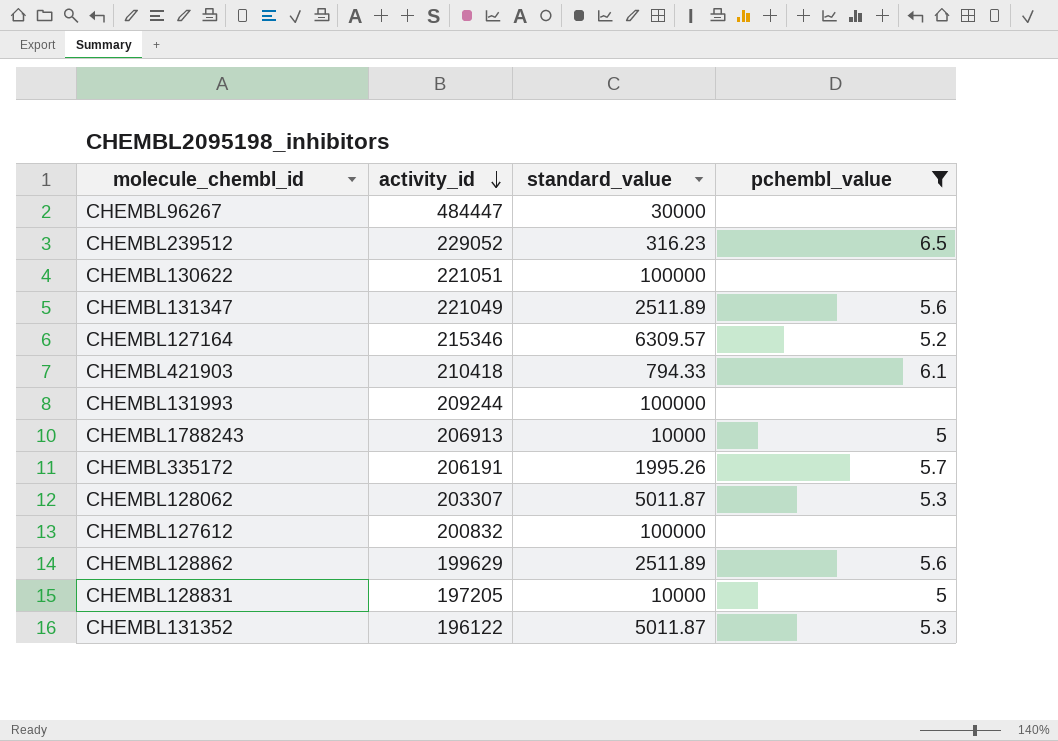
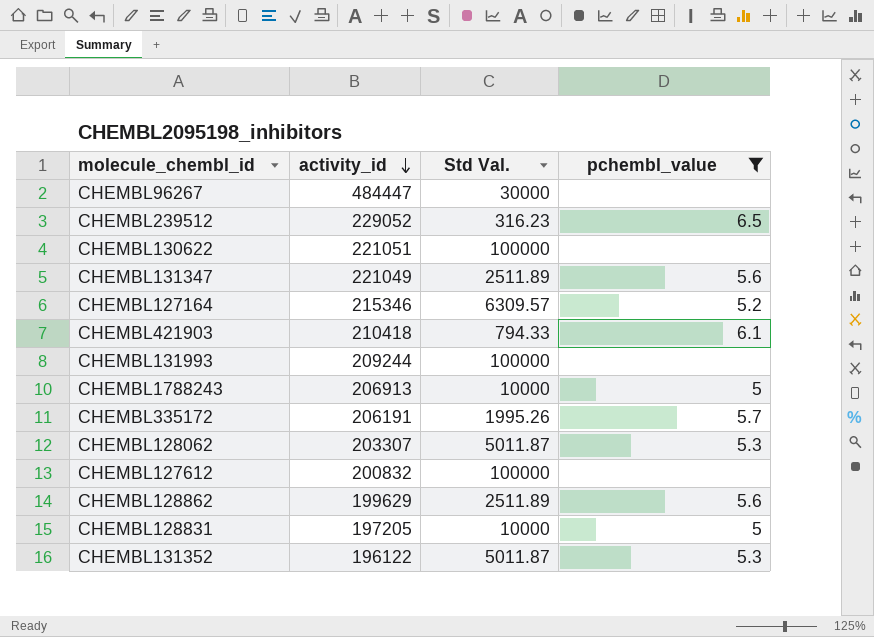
column name: standard_value -> Std Val.

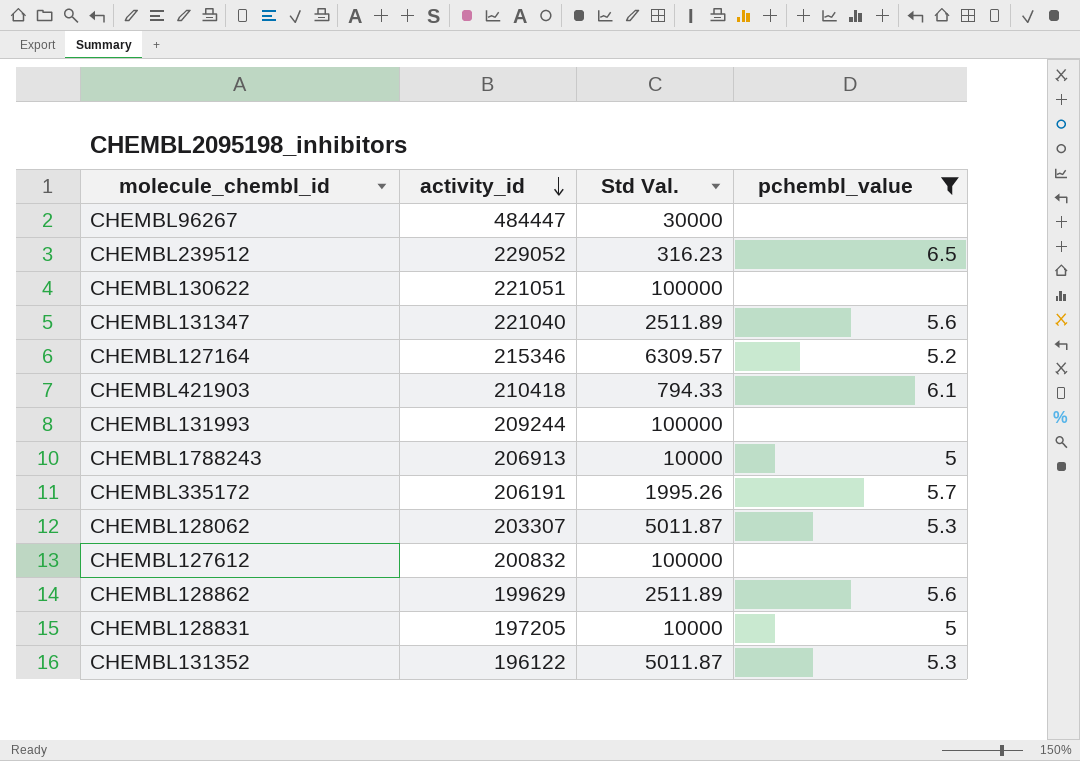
CHEMBL131347 | activity_id: 221049 -> 221040

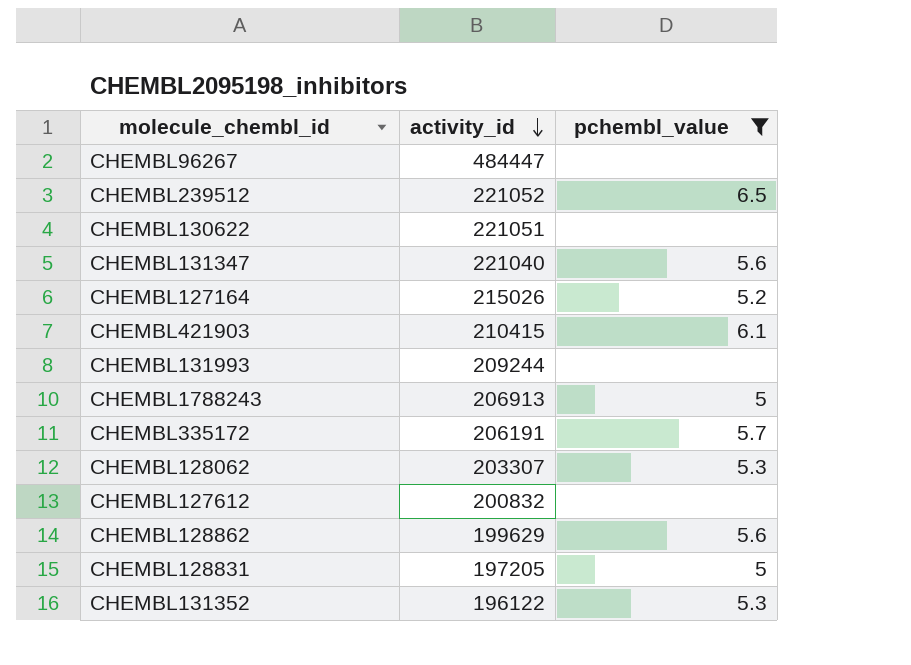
column Std Val. | position: 3 -> none
CHEMBL239512 | activity_id: 229052 -> 221052
CHEMBL127164 | activity_id: 215346 -> 215026
CHEMBL421903 | activity_id: 210418 -> 210415

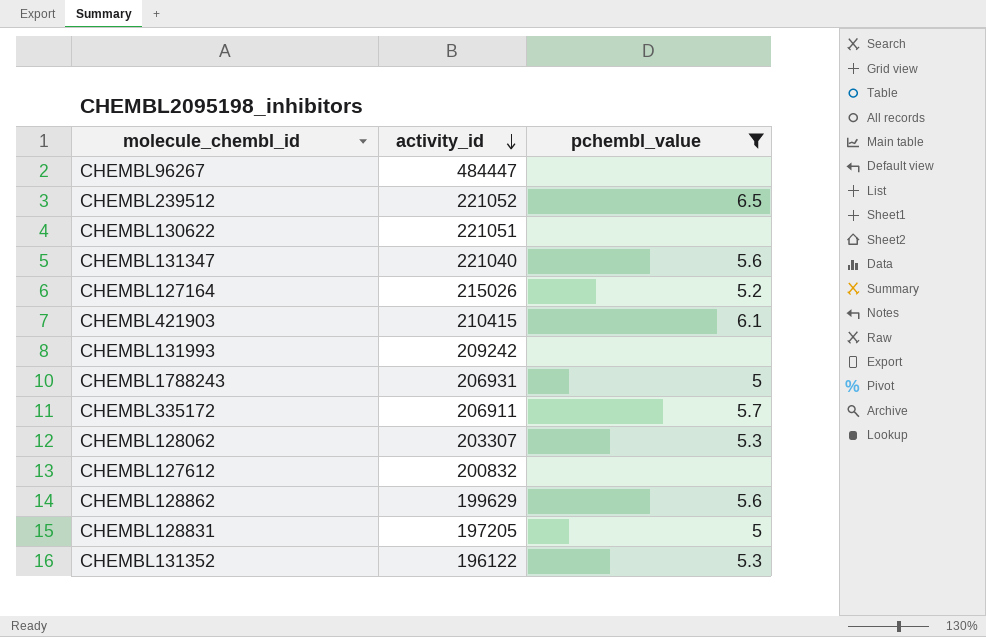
CHEMBL131993 | activity_id: 209244 -> 209242
CHEMBL1788243 | activity_id: 206913 -> 206931
CHEMBL335172 | activity_id: 206191 -> 206911

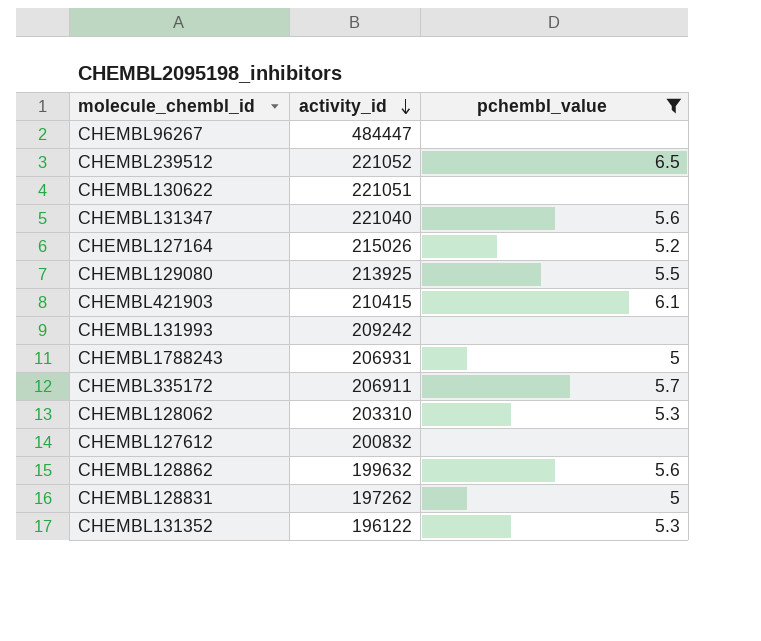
row CHEMBL129080: none -> 213925 | 5.5
CHEMBL128062 | activity_id: 203307 -> 203310
CHEMBL128862 | activity_id: 199629 -> 199632
CHEMBL128831 | activity_id: 197205 -> 197262

